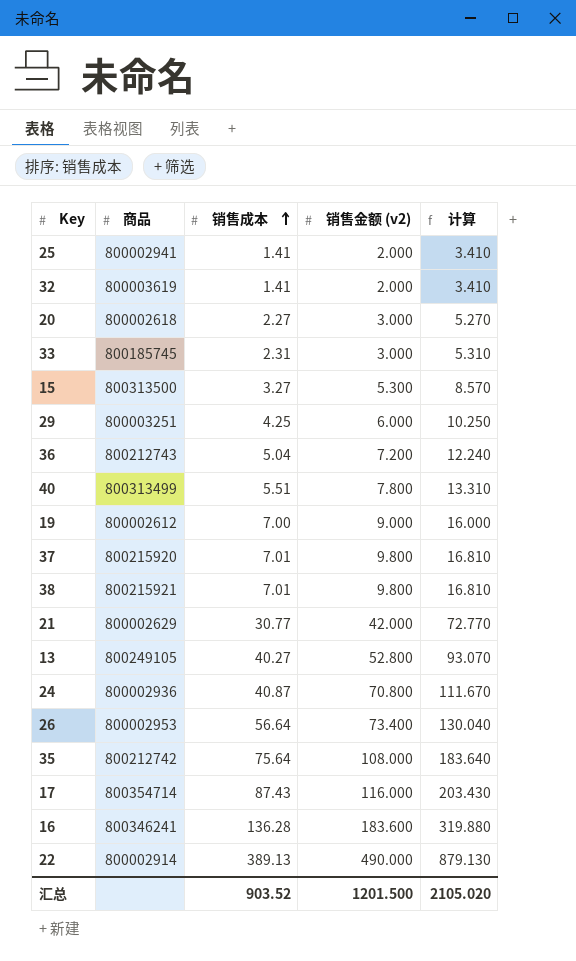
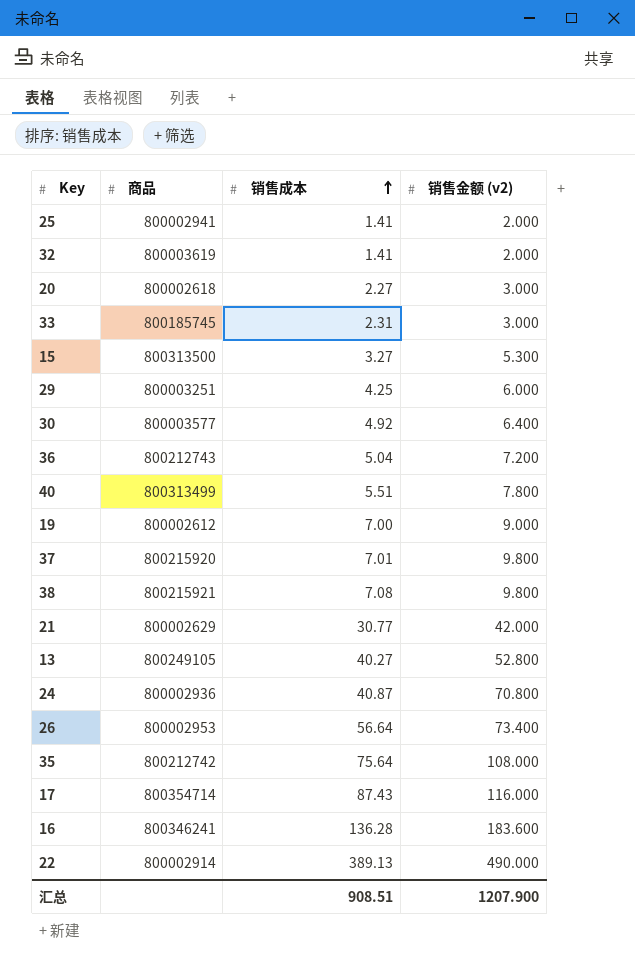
column 计算 | formula: [销售成本] + [销售金额 (v2)] -> none
row 30: none -> 800003577 | 4.92 | 6.400
38 | 销售成本: 7.01 -> 7.08
汇总 | 销售成本: 903.52 -> 908.51
汇总 | 销售金额 (v2): 1201.500 -> 1207.900

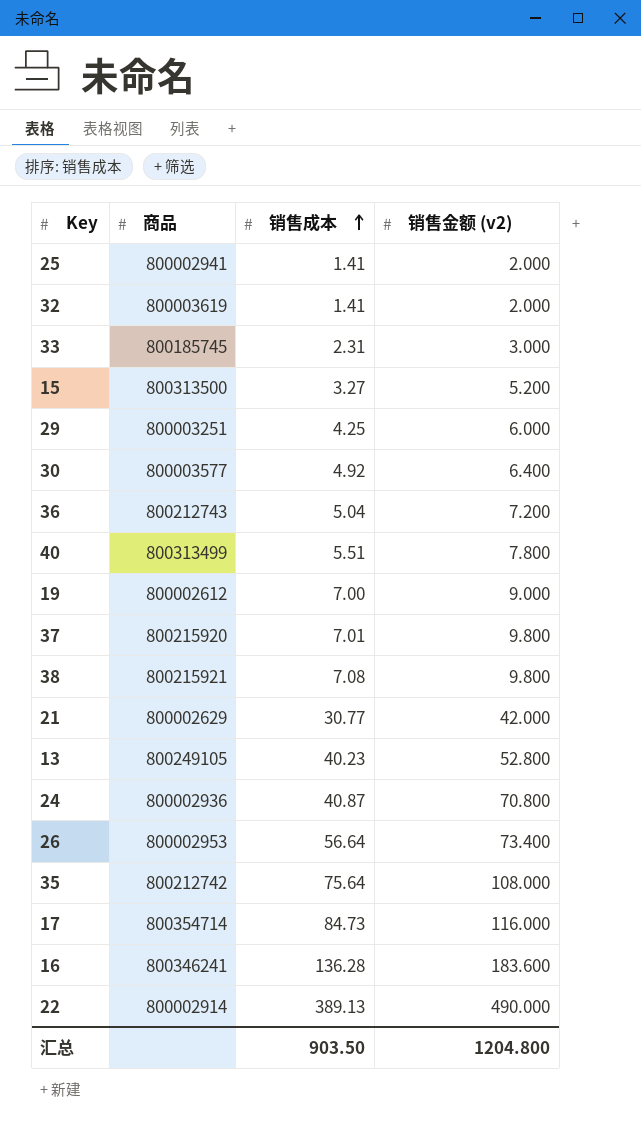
row 20: 800002618 | 2.27 | 3.000 -> none
15 | 销售金额 (v2): 5.300 -> 5.200
13 | 销售成本: 40.27 -> 40.23
17 | 销售成本: 87.43 -> 84.73
汇总 | 销售成本: 908.51 -> 903.50
汇总 | 销售金额 (v2): 1207.900 -> 1204.800

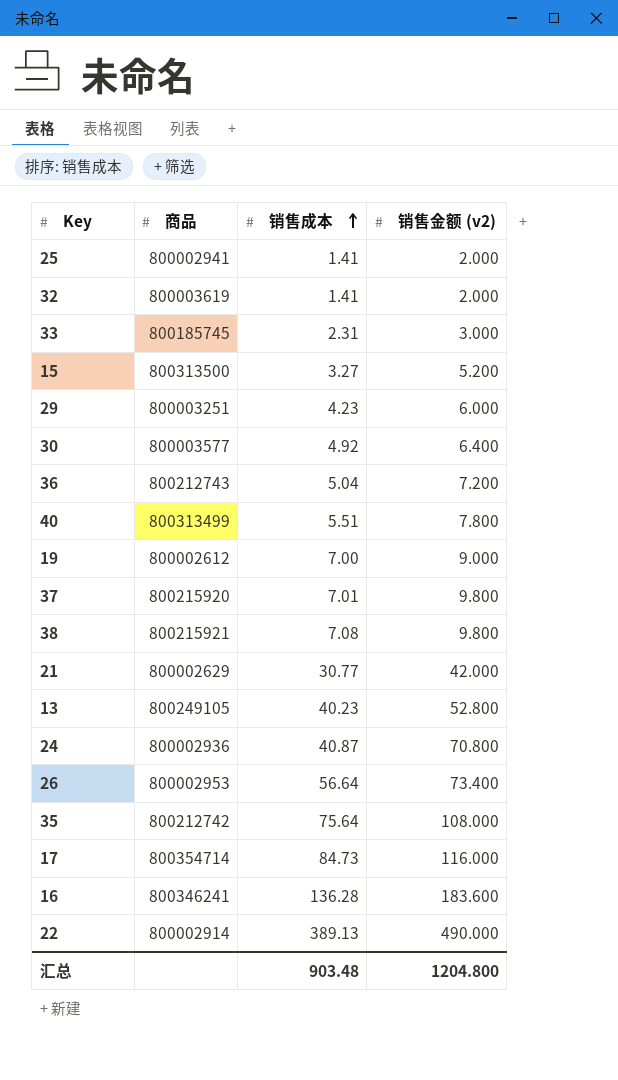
29 | 销售成本: 4.25 -> 4.23
汇总 | 销售成本: 903.50 -> 903.48

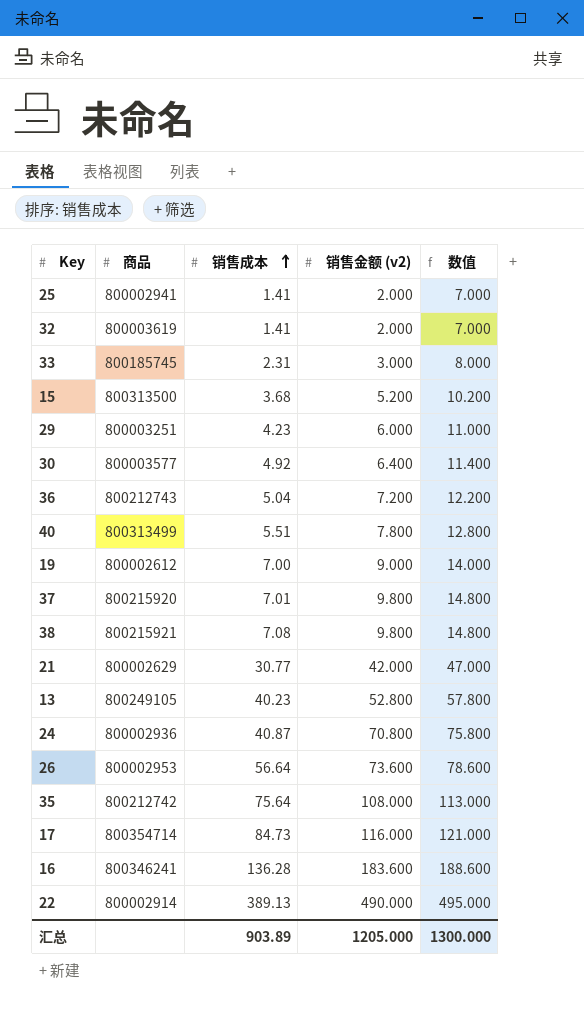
column 数值 | formula: none -> [销售金额 (v2)] + 5
15 | 销售成本: 3.27 -> 3.68
26 | 销售金额 (v2): 73.400 -> 73.600
汇总 | 销售成本: 903.48 -> 903.89
汇总 | 销售金额 (v2): 1204.800 -> 1205.000

